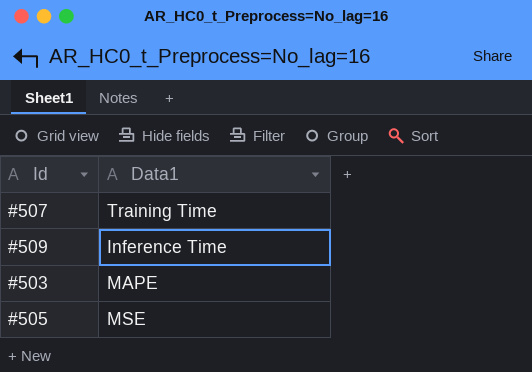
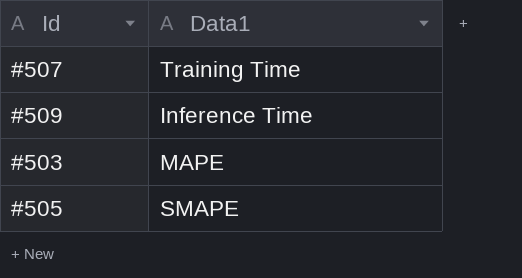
#505 | Data1: MSE -> SMAPE

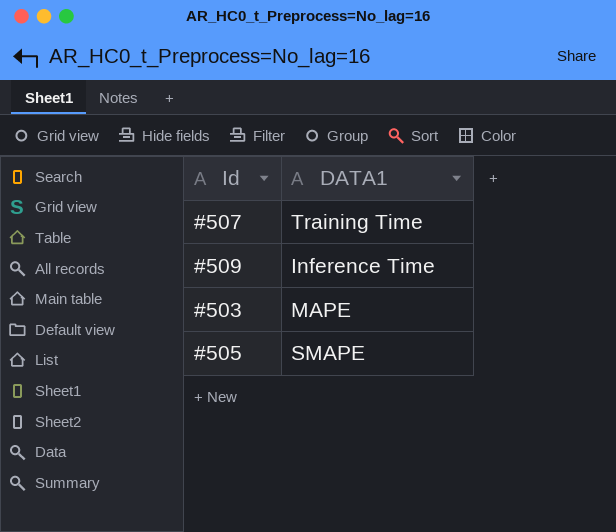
column name: Data1 -> DATA1

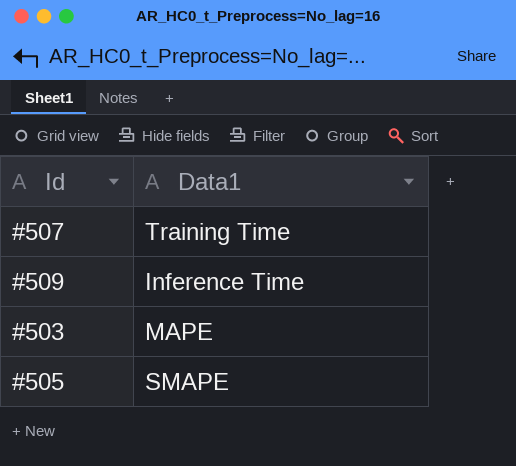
column name: DATA1 -> Data1

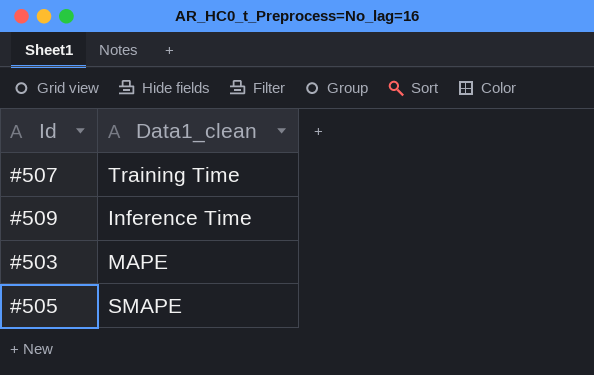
column name: Data1 -> Data1_clean

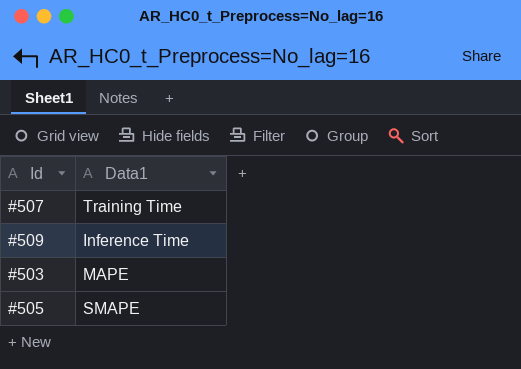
column name: Data1_clean -> Data1

